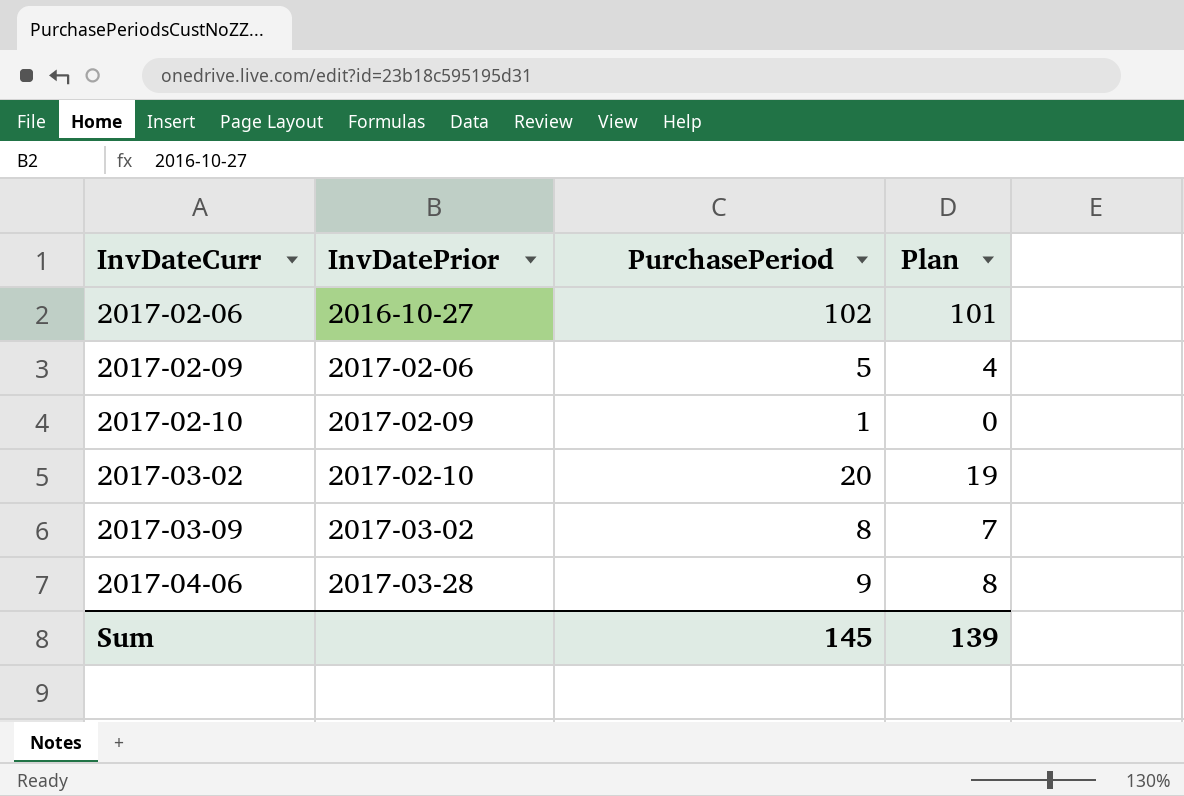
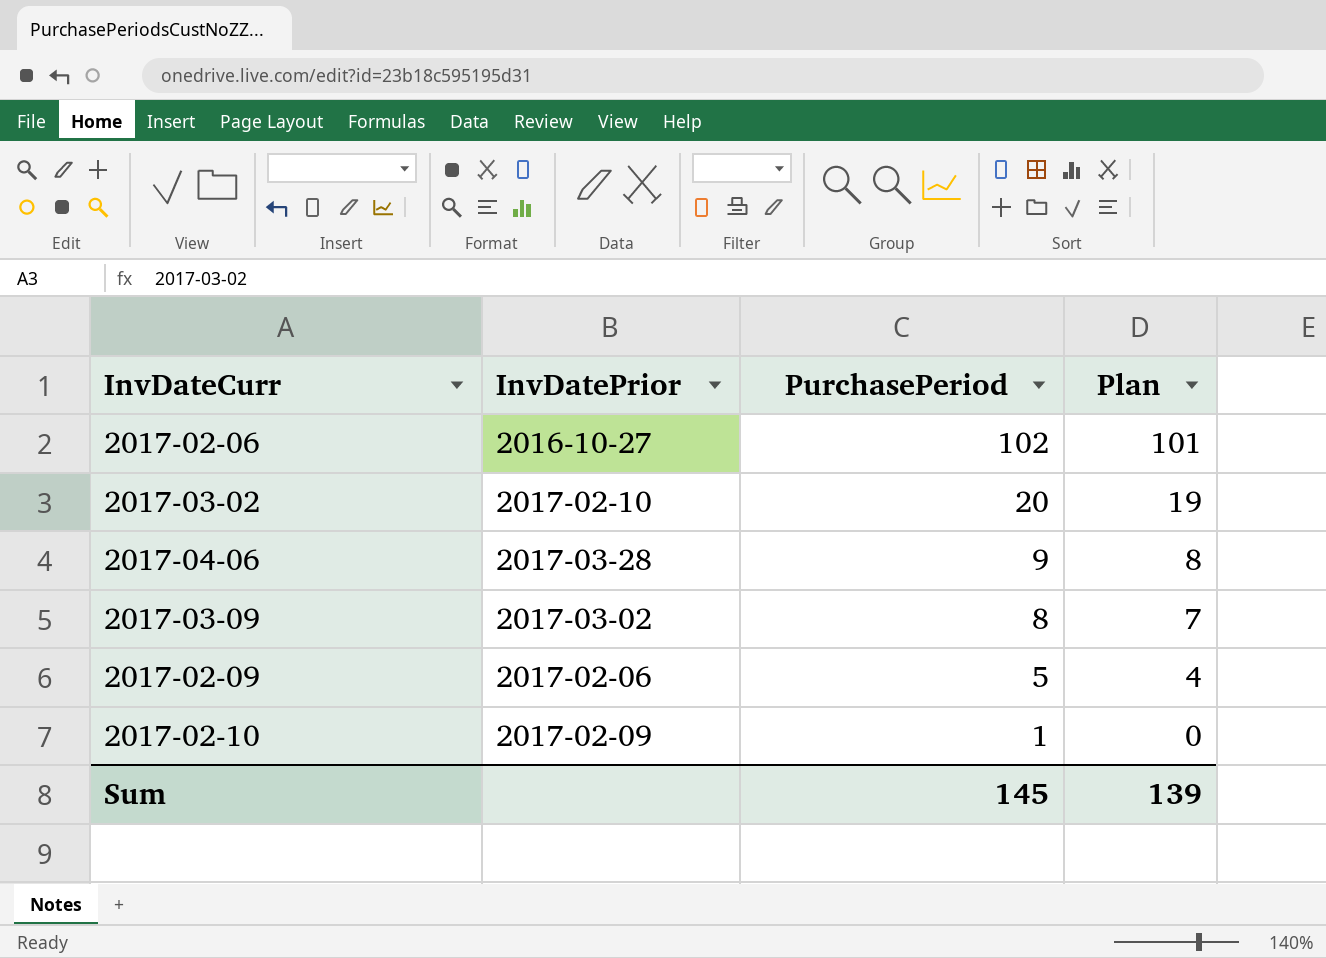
row order: InvDateCurr ascending -> PurchasePeriod descending

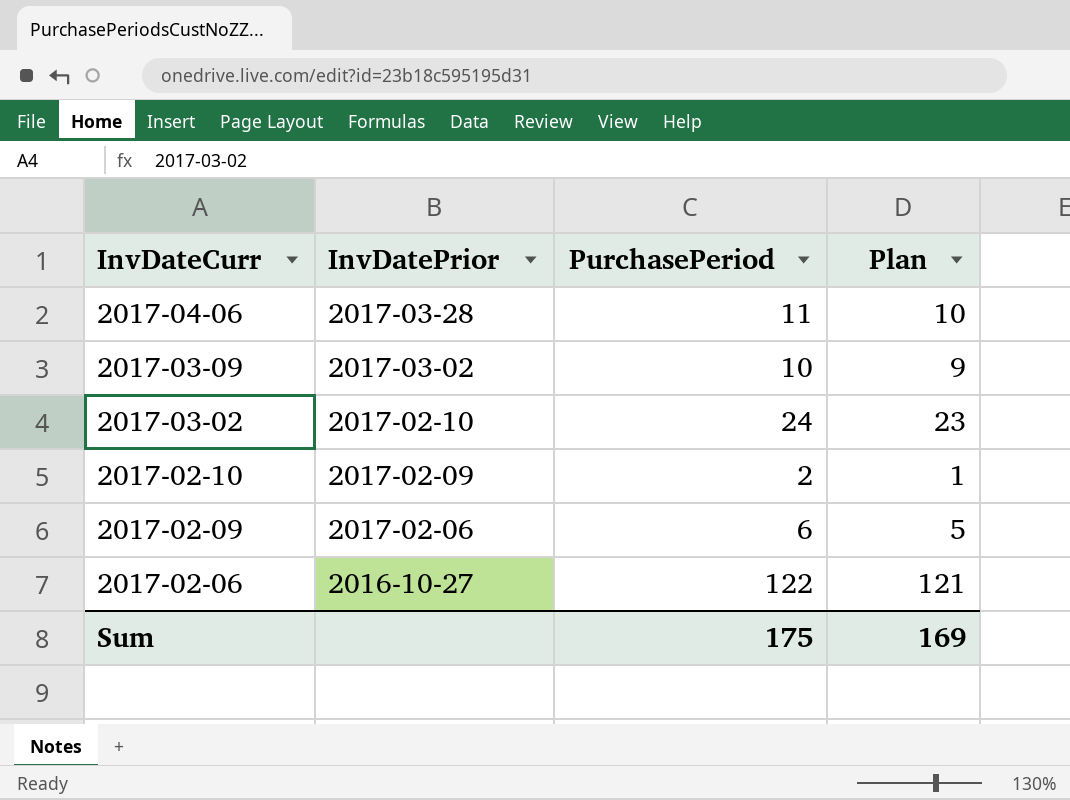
row order: PurchasePeriod descending -> InvDateCurr descending
2017-04-06 | PurchasePeriod: 9 -> 11
2017-04-06 | Plan: 8 -> 10
2017-03-09 | PurchasePeriod: 8 -> 10
2017-03-09 | Plan: 7 -> 9
2017-03-02 | PurchasePeriod: 20 -> 24
2017-03-02 | Plan: 19 -> 23
2017-02-10 | PurchasePeriod: 1 -> 2
2017-02-10 | Plan: 0 -> 1
2017-02-09 | PurchasePeriod: 5 -> 6
2017-02-09 | Plan: 4 -> 5
2017-02-06 | PurchasePeriod: 102 -> 122
2017-02-06 | Plan: 101 -> 121
Sum | PurchasePeriod: 145 -> 175
Sum | Plan: 139 -> 169

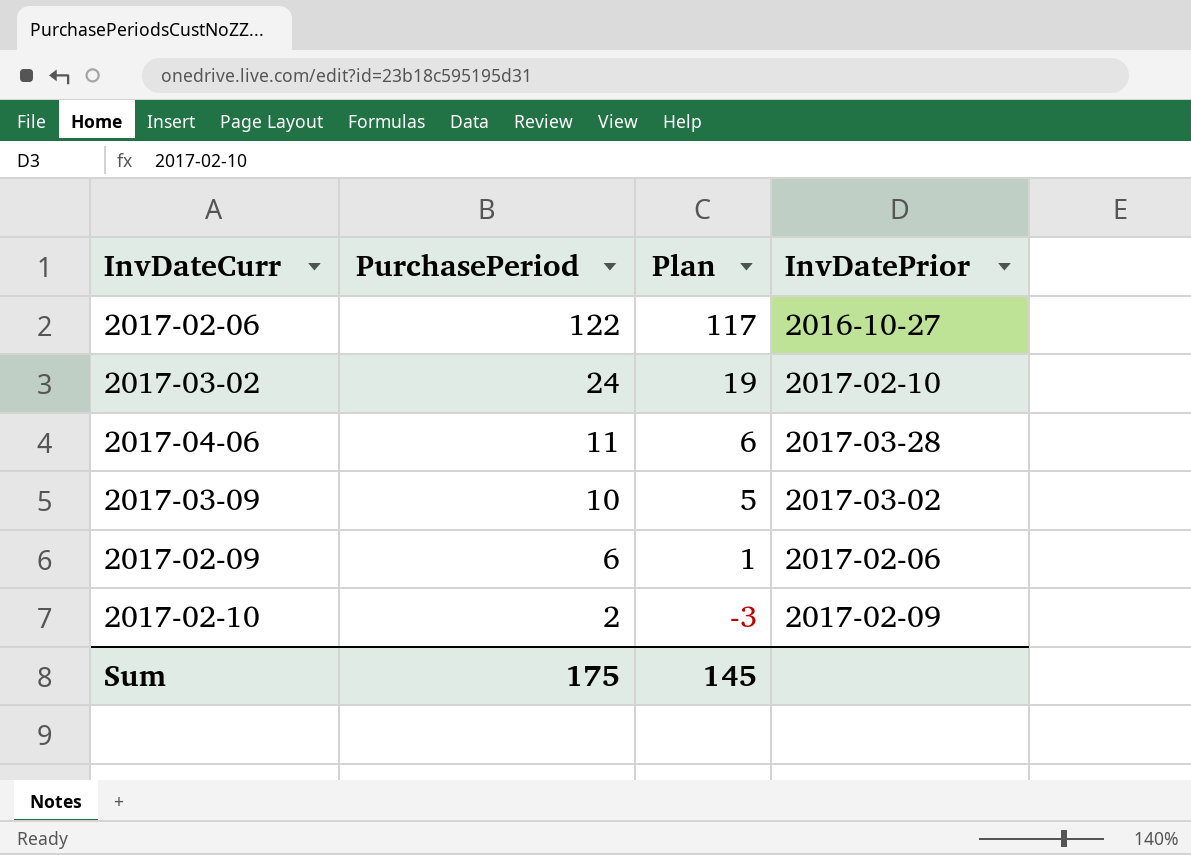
row order: InvDateCurr descending -> PurchasePeriod descending
column Plan | formula: [PurchasePeriod] - 1 -> [PurchasePeriod] - 5
column InvDatePrior | position: 2 -> 4
Sum | Plan: 169 -> 145

